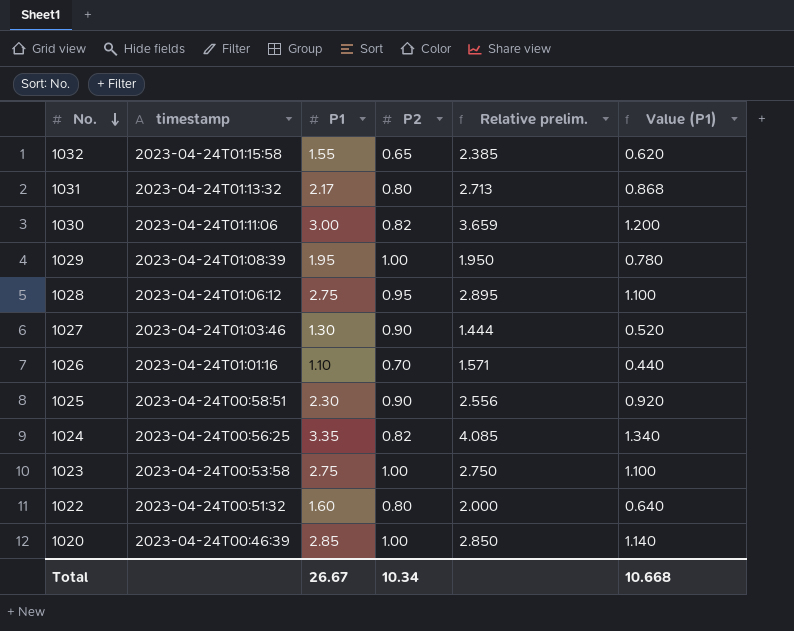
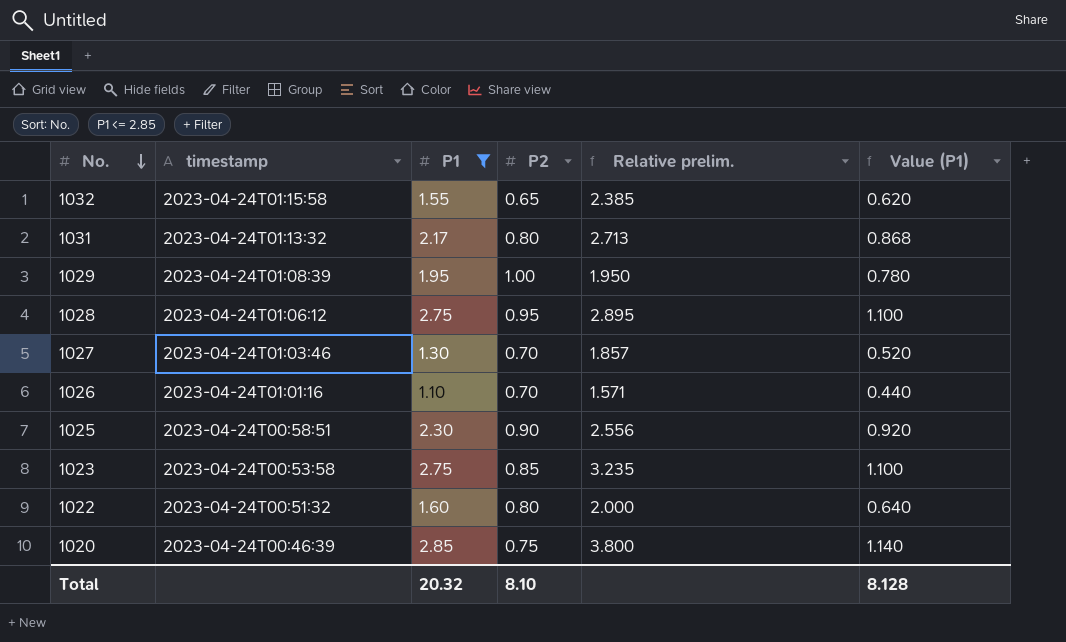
filter: none -> P1 <= 2.85
1027 | P2: 0.90 -> 0.70
1027 | Relative prelim.: 1.444 -> 1.857
1023 | P2: 1.00 -> 0.85
1023 | Relative prelim.: 2.750 -> 3.235
1020 | P2: 1.00 -> 0.75
1020 | Relative prelim.: 2.850 -> 3.800
Total | P1: 26.67 -> 20.32
Total | P2: 10.34 -> 8.10
Total | Value (P1): 10.668 -> 8.128

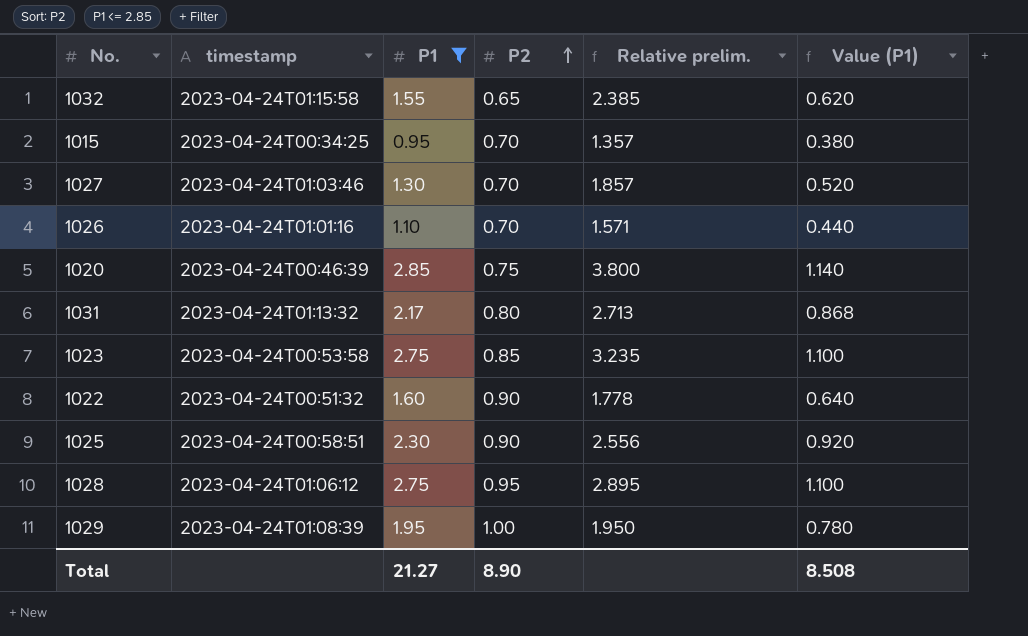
row order: No. descending -> P2 ascending
row 1015: none -> 2023-04-24T00:34:25 | 0.95 | 0.70 | 1.357 | 0.380
1022 | P2: 0.80 -> 0.90
1022 | Relative prelim.: 2.000 -> 1.778
Total | P1: 20.32 -> 21.27
Total | P2: 8.10 -> 8.90
Total | Value (P1): 8.128 -> 8.508

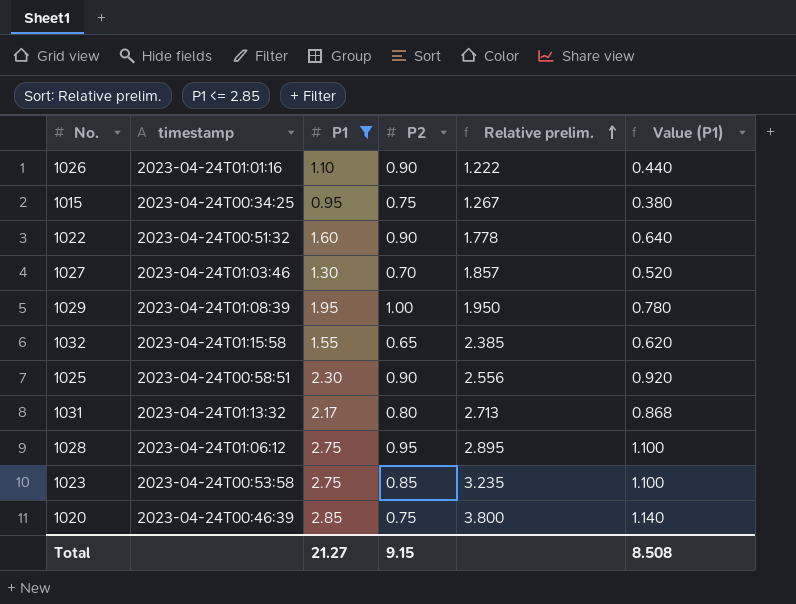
row order: P2 ascending -> Relative prelim. ascending
1026 | P2: 0.70 -> 0.90
1026 | Relative prelim.: 1.571 -> 1.222
1015 | P2: 0.70 -> 0.75
1015 | Relative prelim.: 1.357 -> 1.267
Total | P2: 8.90 -> 9.15

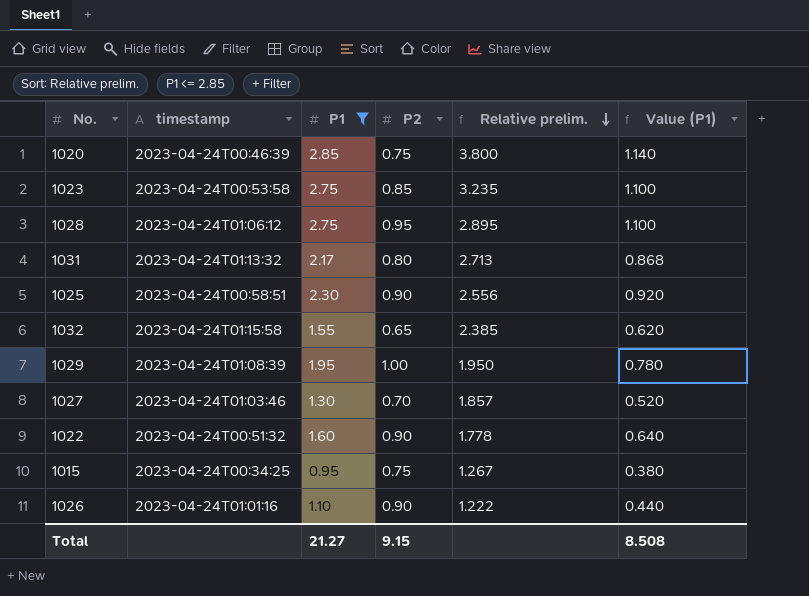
row order: Relative prelim. ascending -> Relative prelim. descending

